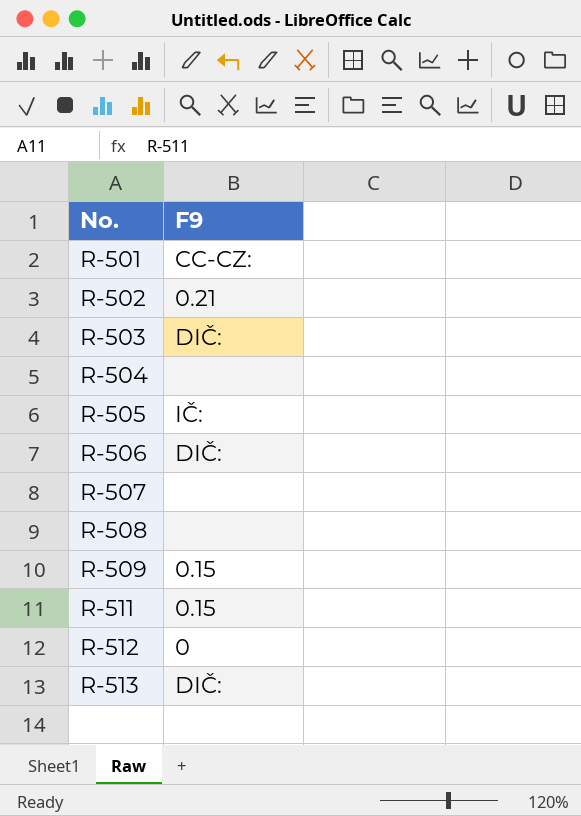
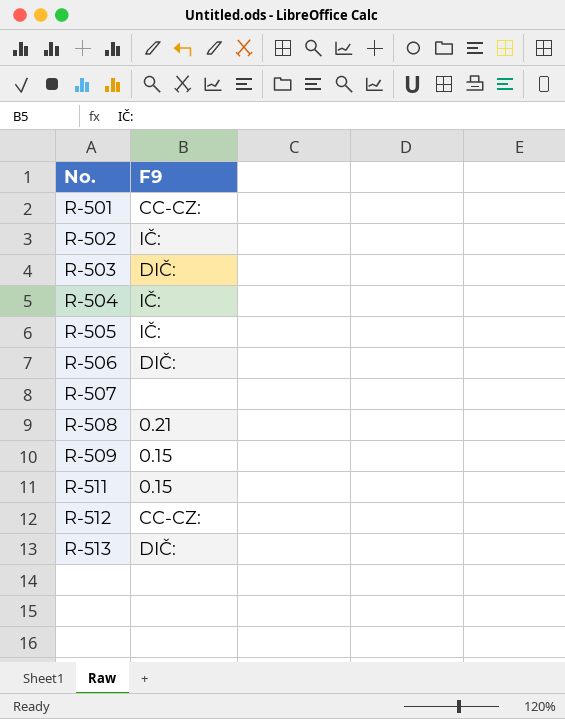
R-502 | F9: 0.21 -> IČ:
R-504 | F9: none -> IČ:
R-508 | F9: none -> 0.21
R-512 | F9: 0 -> CC-CZ:

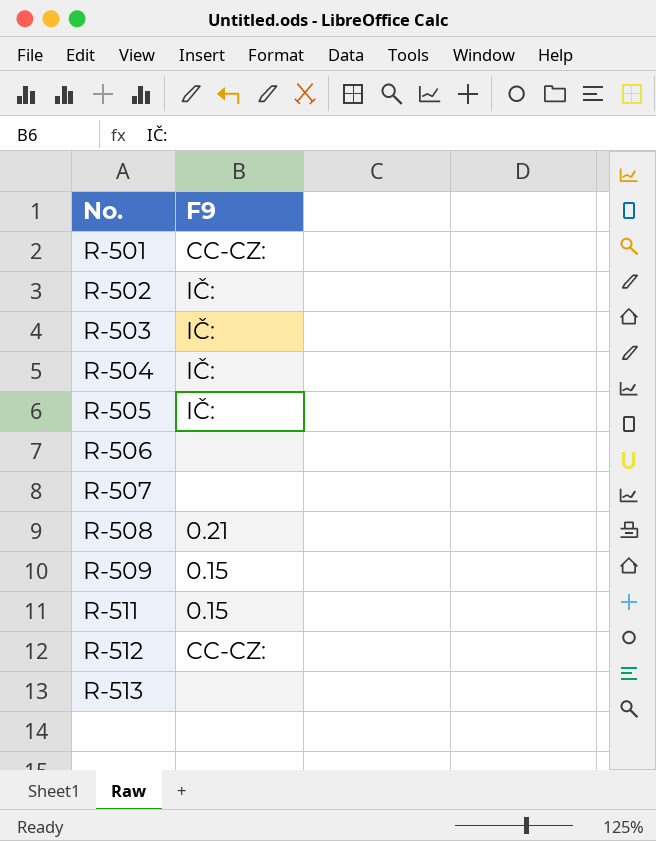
R-503 | F9: DIČ: -> IČ:
R-506 | F9: DIČ: -> none
R-513 | F9: DIČ: -> none

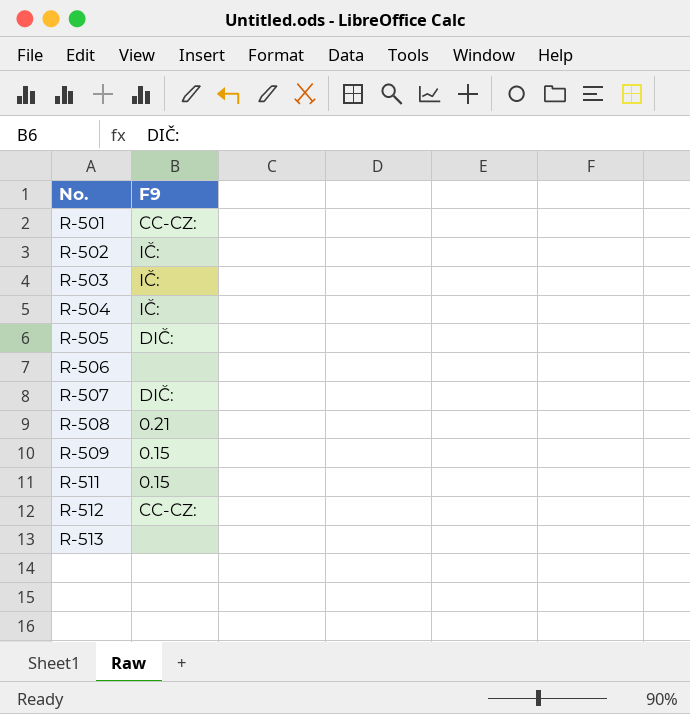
R-505 | F9: IČ: -> DIČ:
R-507 | F9: none -> DIČ:

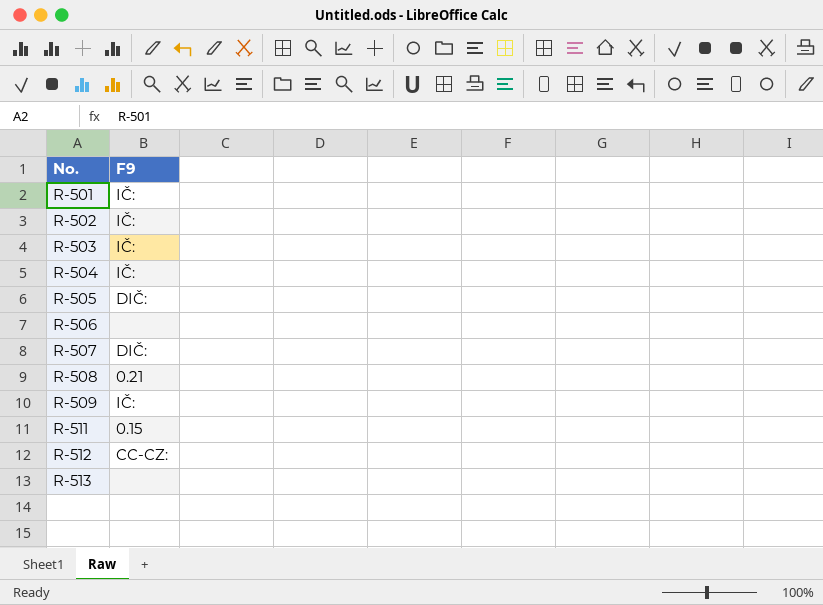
R-501 | F9: CC-CZ: -> IČ:
R-509 | F9: 0.15 -> IČ:

